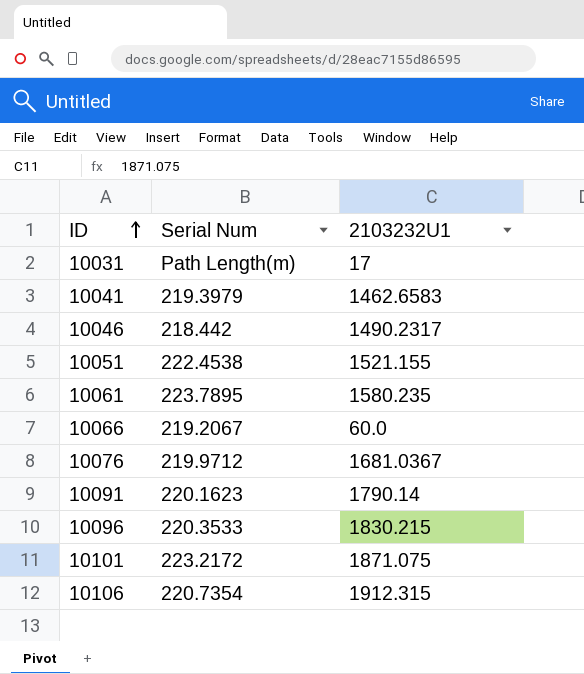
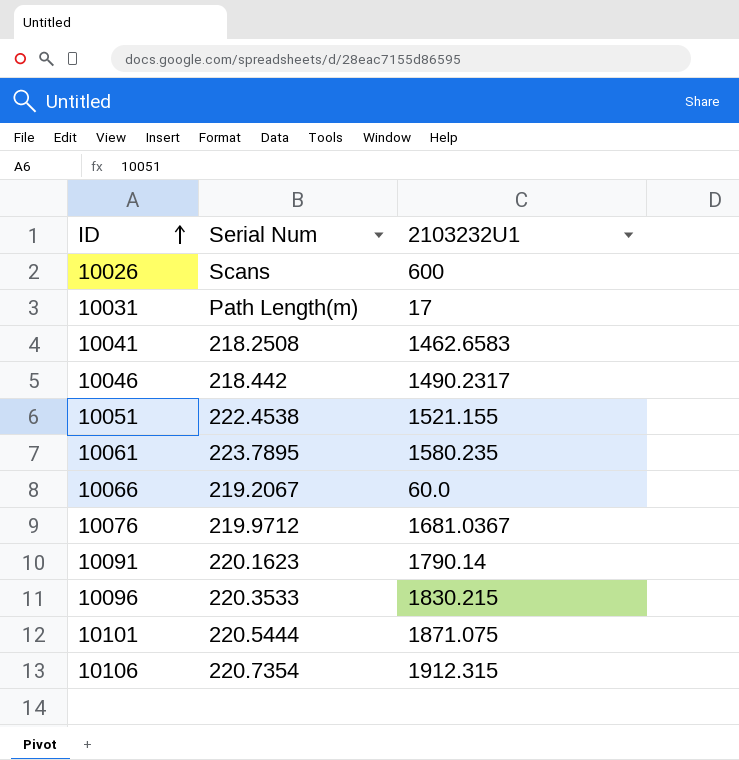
row 10026: none -> Scans | 600
10041 | Serial Num: 219.3979 -> 218.2508
10101 | Serial Num: 223.2172 -> 220.5444

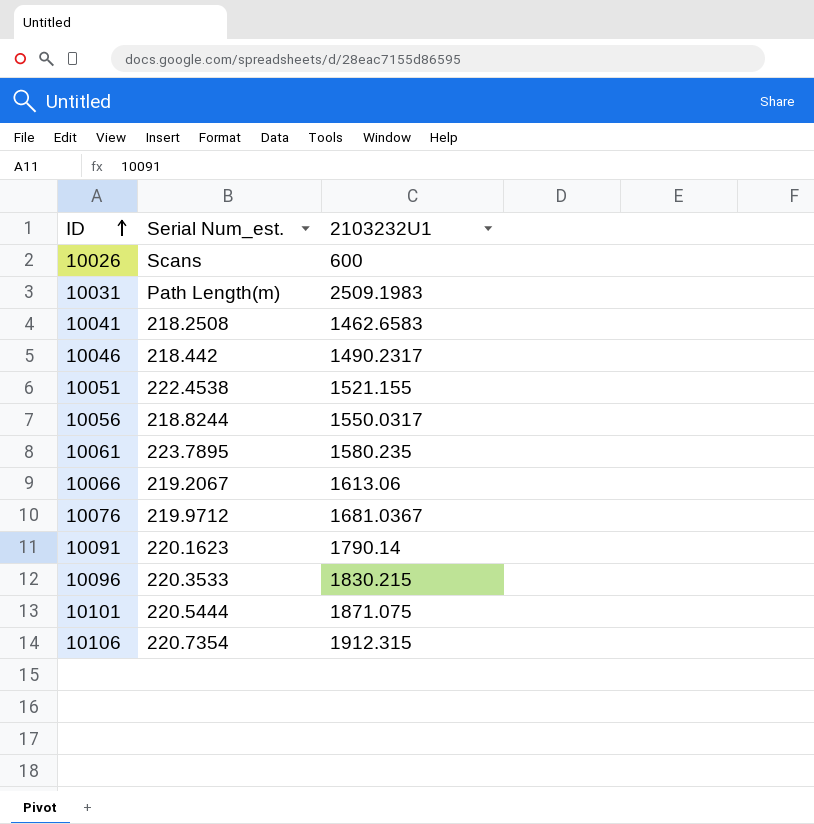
column name: Serial Num -> Serial Num_est.
10031 | 2103232U1: 17 -> 2509.1983
row 10056: none -> 218.8244 | 1550.0317
10066 | 2103232U1: 60.0 -> 1613.06

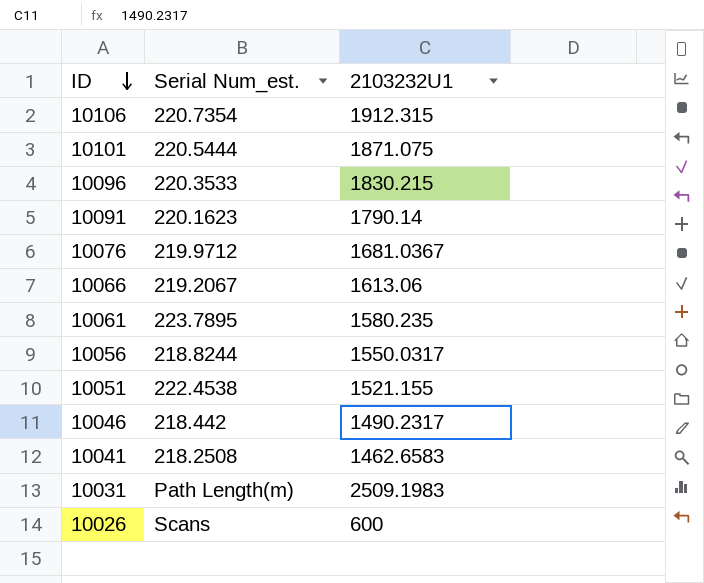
row order: ID ascending -> ID descending

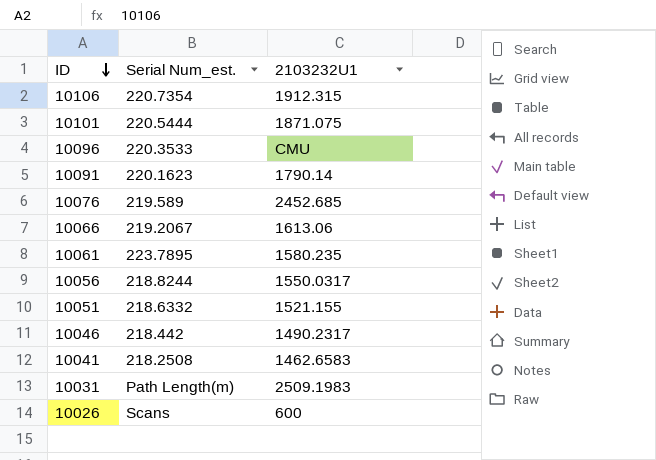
10096 | 2103232U1: 1830.215 -> CMU
10076 | Serial Num_est.: 219.9712 -> 219.589
10076 | 2103232U1: 1681.0367 -> 2452.685
10051 | Serial Num_est.: 222.4538 -> 218.6332

